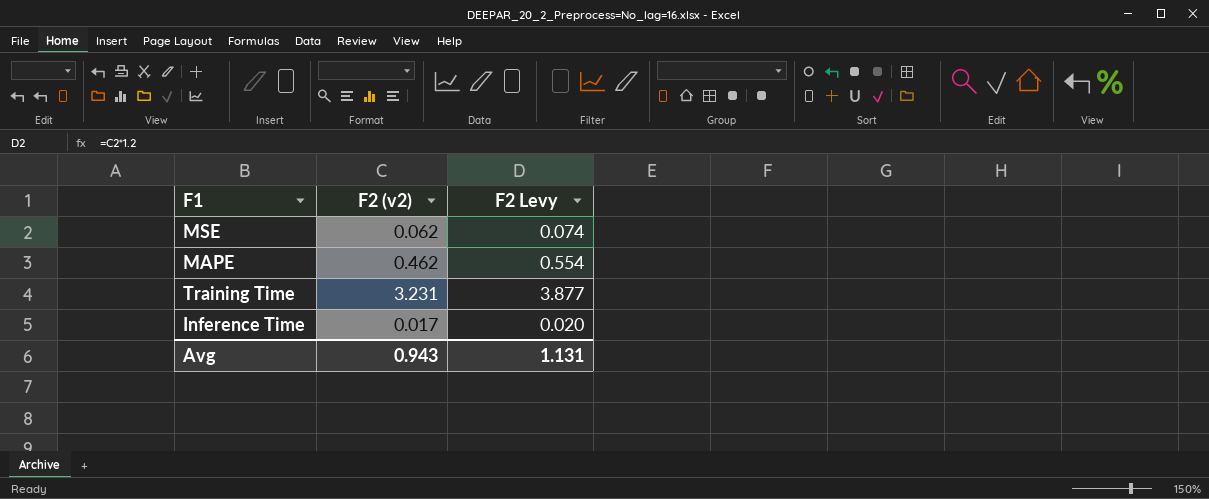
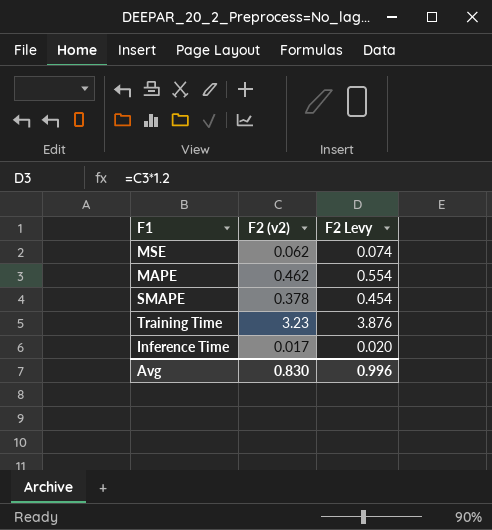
row SMAPE: none -> 0.378 | 0.454
Training Time | F2 (v2): 3.231 -> 3.23
Training Time | F2 Levy: 3.877 -> 3.876
Avg | F2 (v2): 0.943 -> 0.830
Avg | F2 Levy: 1.131 -> 0.996

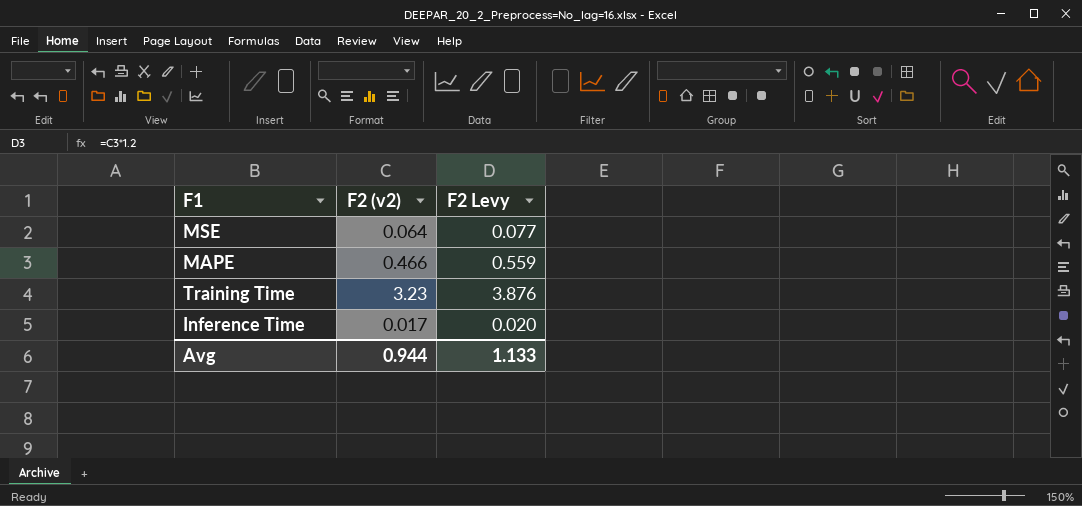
row SMAPE: 0.378 | 0.454 -> none
MSE | F2 (v2): 0.062 -> 0.064
MSE | F2 Levy: 0.074 -> 0.077
MAPE | F2 (v2): 0.462 -> 0.466
MAPE | F2 Levy: 0.554 -> 0.559
Avg | F2 (v2): 0.830 -> 0.944
Avg | F2 Levy: 0.996 -> 1.133

